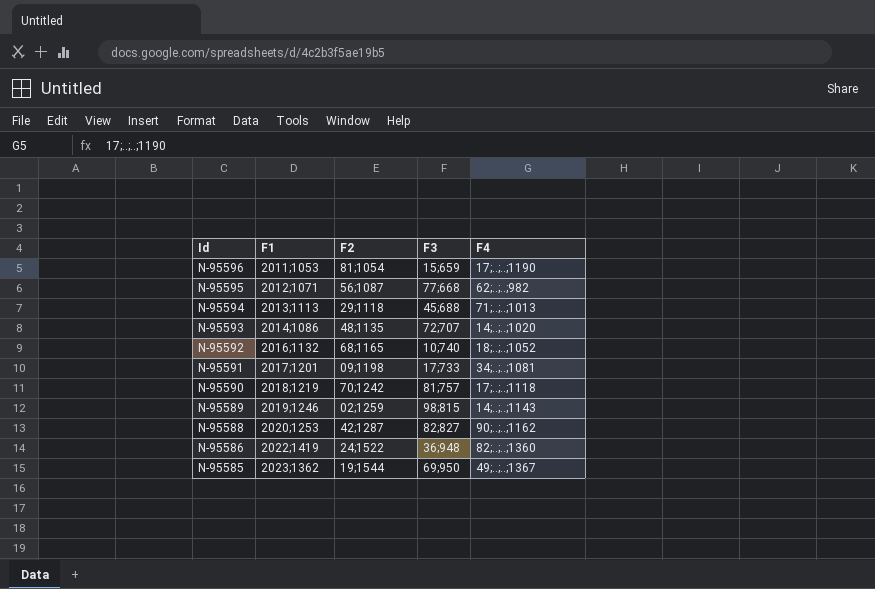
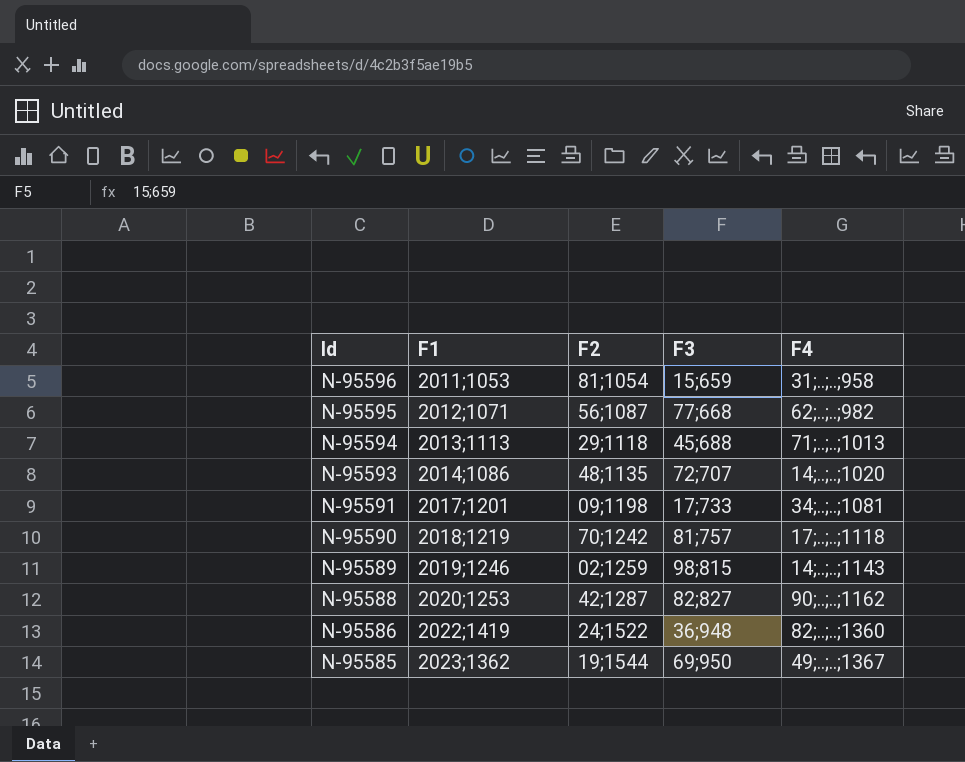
row N-95592: 2016;1132 | 68;1165 | 10;740 | 18;..;..;1052 -> none
N-95596 | F4: 17;..;..;1190 -> 31;..;..;958

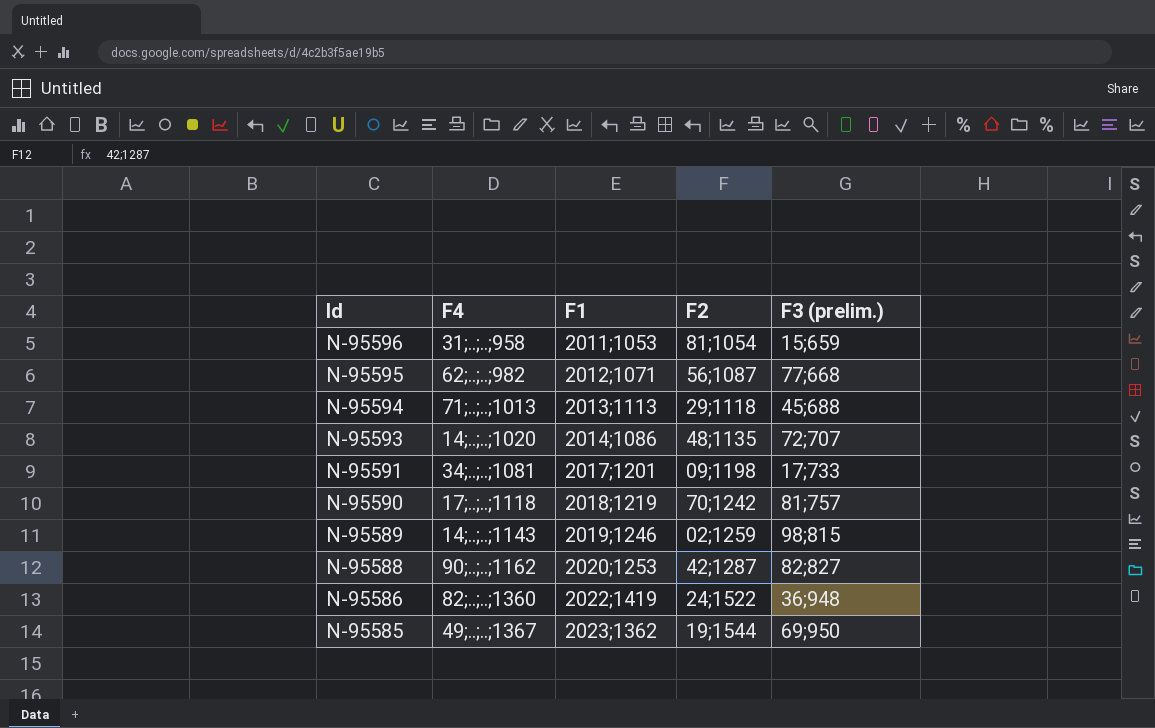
column F4 | position: 5 -> 2
column name: F3 -> F3 (prelim.)

